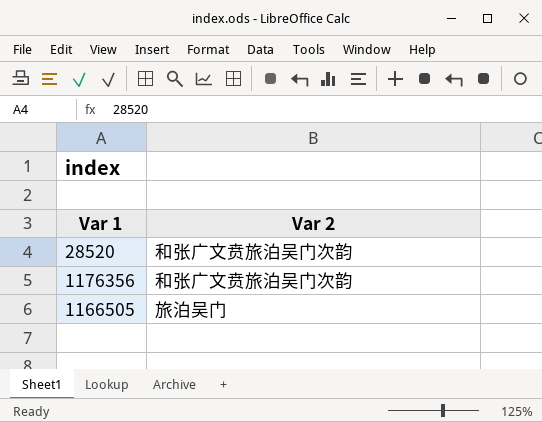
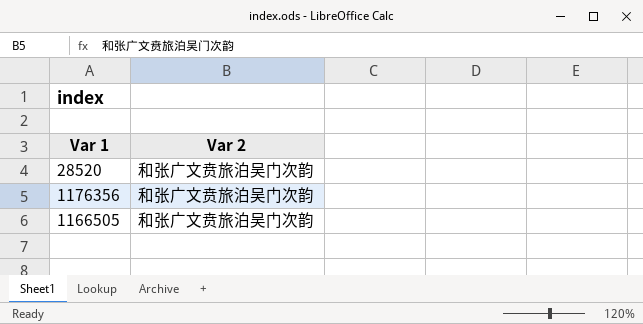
1166505 | Var 2: 旅泊吴门 -> 和张广文贲旅泊吴门次韵

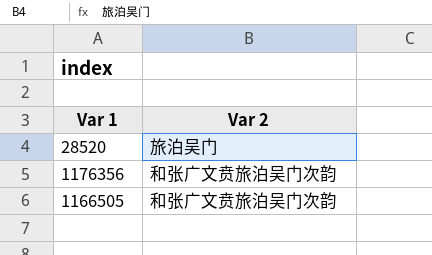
28520 | Var 2: 和张广文贲旅泊吴门次韵 -> 旅泊吴门

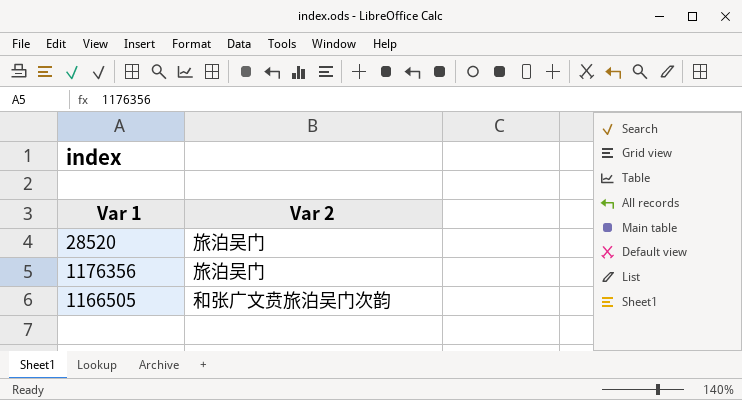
1176356 | Var 2: 和张广文贲旅泊吴门次韵 -> 旅泊吴门

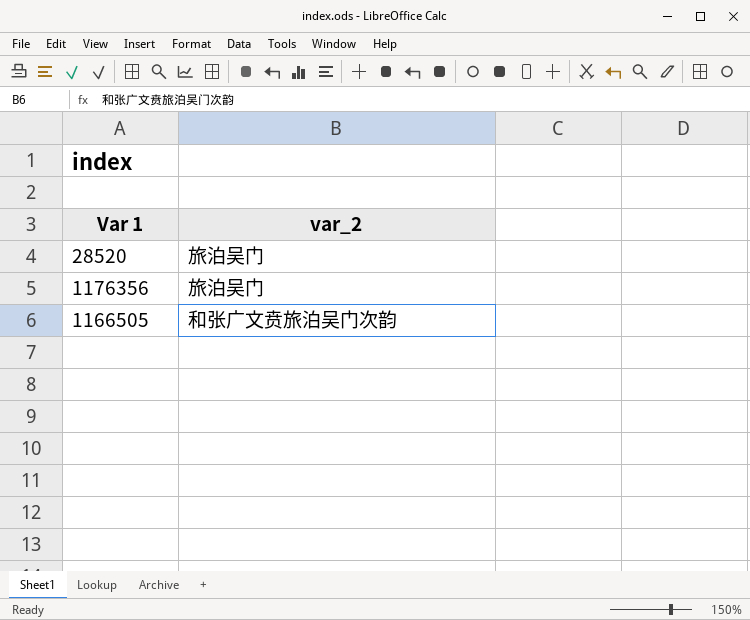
column name: Var 2 -> var_2

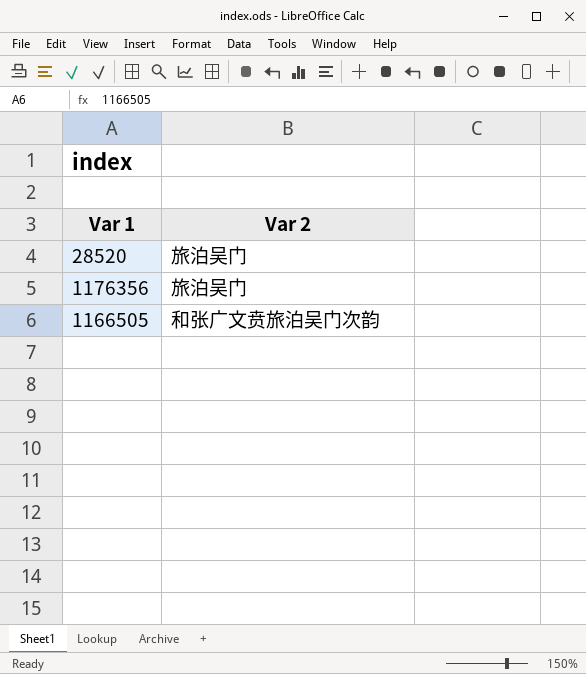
column name: var_2 -> Var 2

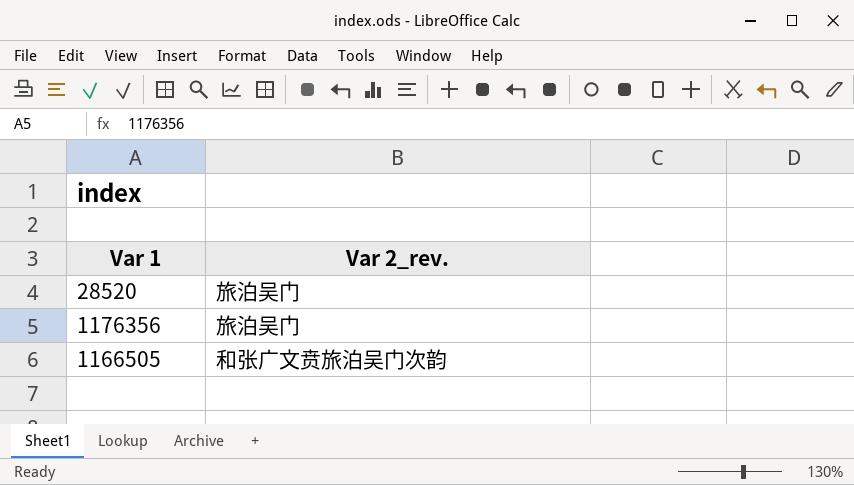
column name: Var 2 -> Var 2_rev.

